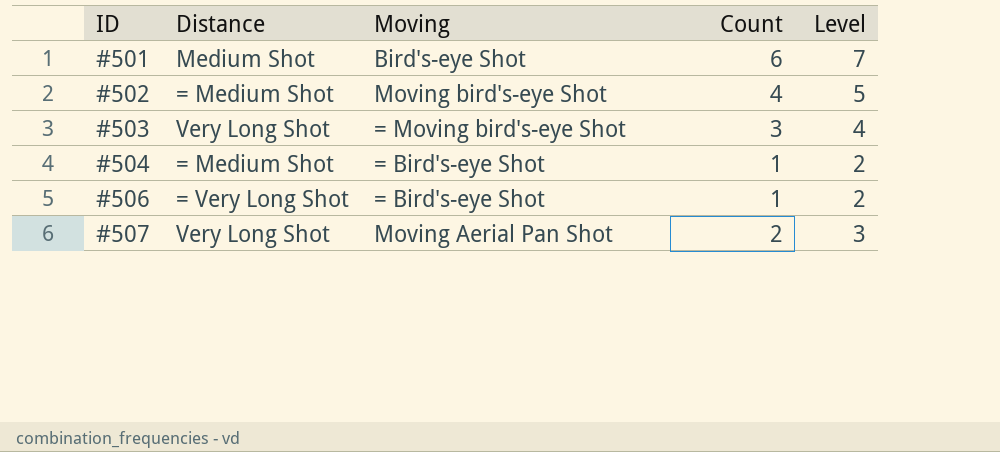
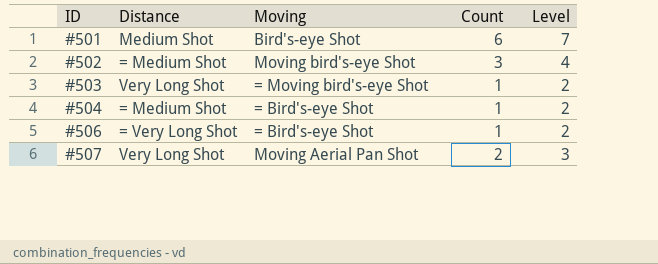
#502 | Count: 4 -> 3
#502 | Level: 5 -> 4
#503 | Count: 3 -> 1
#503 | Level: 4 -> 2

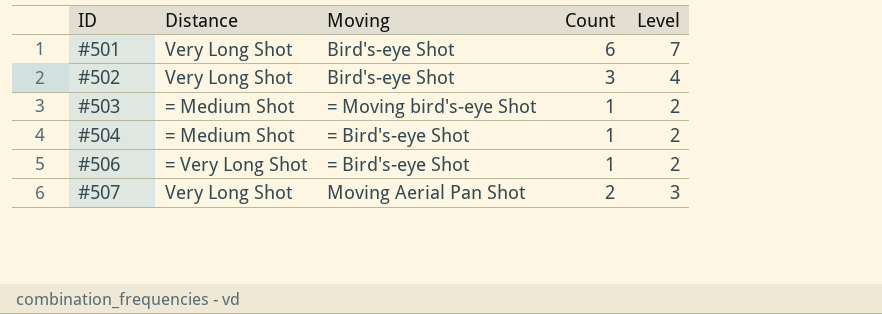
#501 | Distance: Medium Shot -> Very Long Shot
#502 | Distance: = Medium Shot -> Very Long Shot
#502 | Moving: Moving bird's-eye Shot -> Bird's-eye Shot
#503 | Distance: Very Long Shot -> = Medium Shot

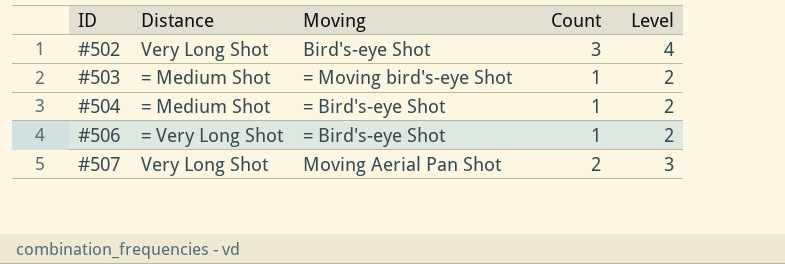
row #501: Very Long Shot | Bird's-eye Shot | 6 | 7 -> none

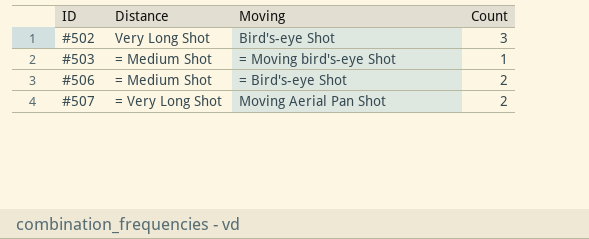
column Level | formula: [Count] + 1 -> none
row #504: = Medium Shot | = Bird's-eye Shot | 1 | 2 -> none
#506 | Distance: = Very Long Shot -> = Medium Shot
#506 | Count: 1 -> 2
#507 | Distance: Very Long Shot -> = Very Long Shot

